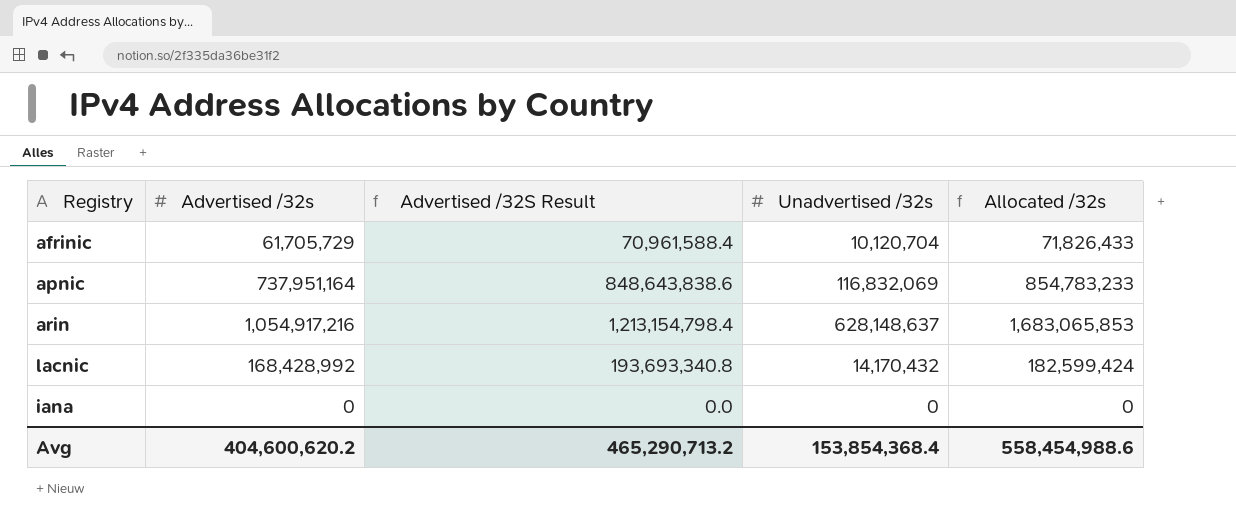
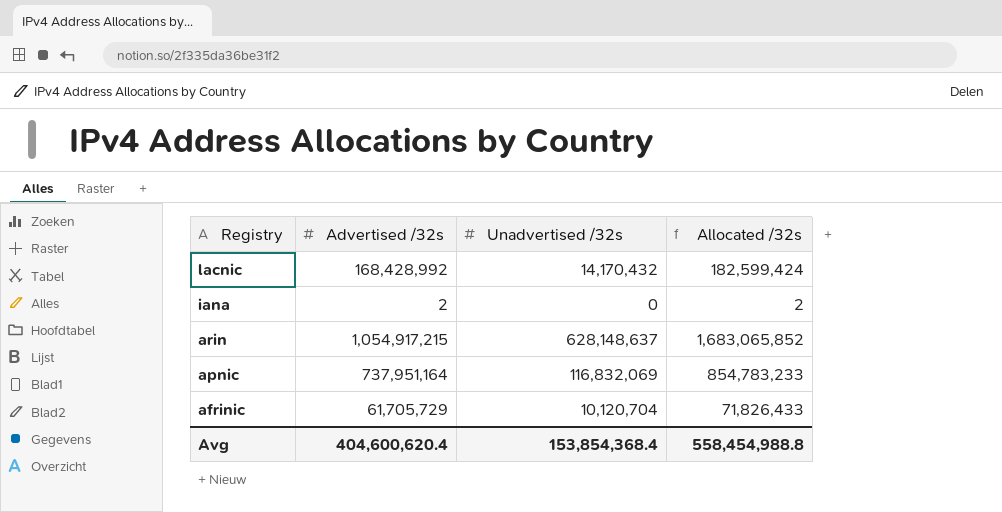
row order: none -> Registry descending
column Advertised /32S Result | formula: [Advertised /32s] * 1.15 -> none
iana | Advertised /32s: 0 -> 2
iana | Allocated /32s: 0 -> 2
arin | Advertised /32s: 1,054,917,216 -> 1,054,917,215
arin | Allocated /32s: 1,683,065,853 -> 1,683,065,852
Avg | Advertised /32s: 404,600,620.2 -> 404,600,620.4
Avg | Allocated /32s: 558,454,988.6 -> 558,454,988.8

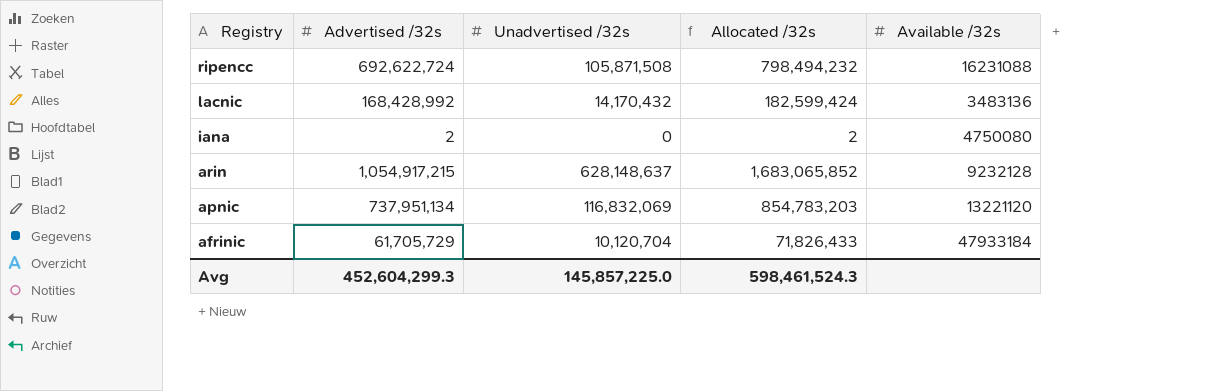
column Available /32s | position: none -> 5
row ripencc: none -> 692,622,724 | 105,871,508 | 798,494,232 | 16231088
apnic | Advertised /32s: 737,951,164 -> 737,951,134
apnic | Allocated /32s: 854,783,233 -> 854,783,203
Avg | Advertised /32s: 404,600,620.4 -> 452,604,299.3
Avg | Unadvertised /32s: 153,854,368.4 -> 145,857,225.0
Avg | Allocated /32s: 558,454,988.8 -> 598,461,524.3

